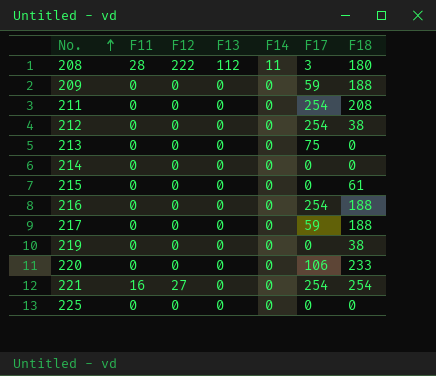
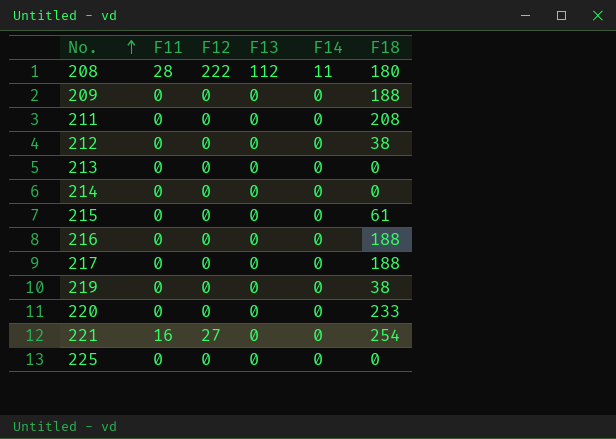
column F17 | position: 6 -> none

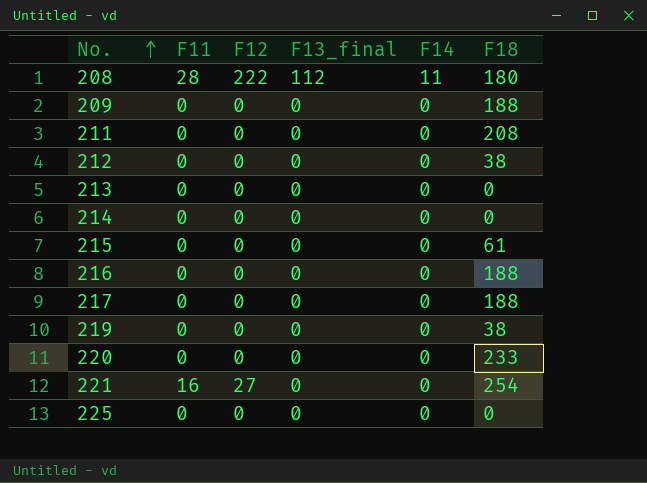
column name: F13 -> F13_final

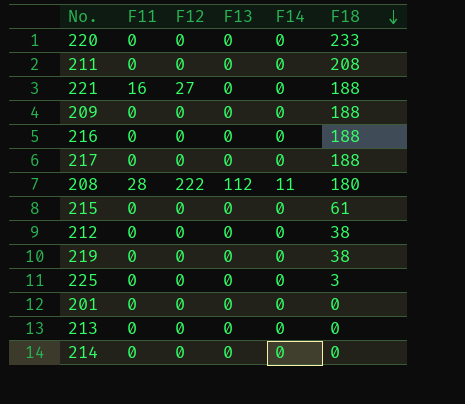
row order: No. ascending -> F18 descending
column name: F13_final -> F13
221 | F18: 254 -> 188
225 | F18: 0 -> 3
row 201: none -> 0 | 0 | 0 | 0 | 0

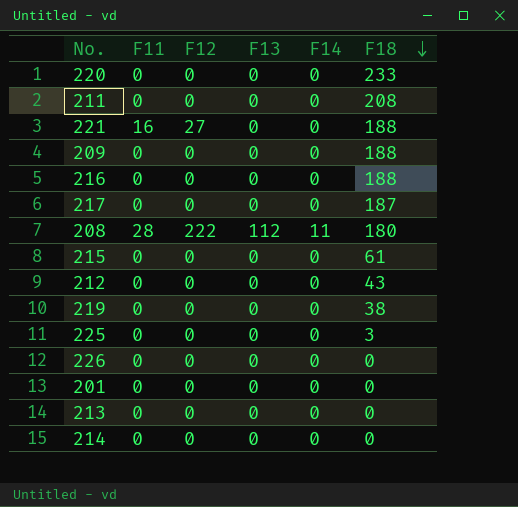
217 | F18: 188 -> 187
212 | F18: 38 -> 43
row 226: none -> 0 | 0 | 0 | 0 | 0

